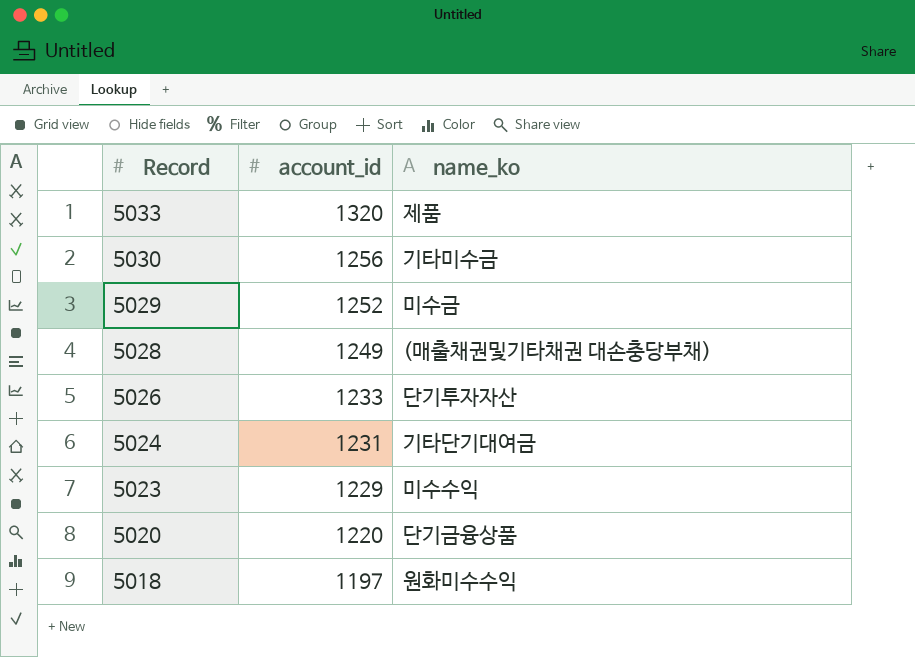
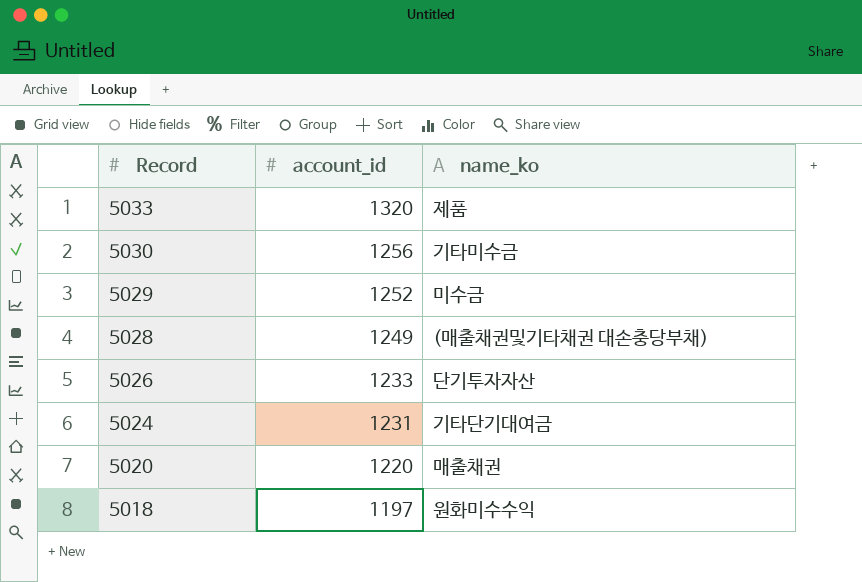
row 5023: 1229 | 미수수익 -> none
5020 | name_ko: 단기금융상품 -> 매출채권

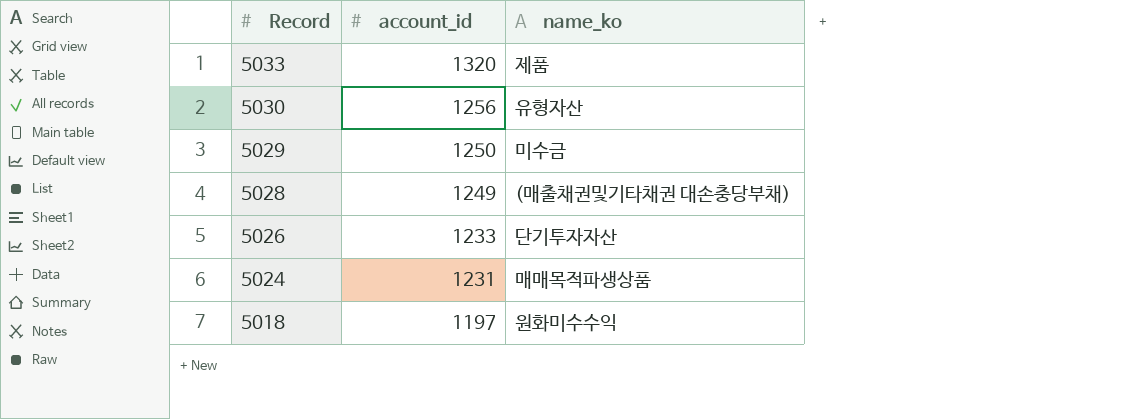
row 5020: 1220 | 매출채권 -> none
5030 | name_ko: 기타미수금 -> 유형자산
5029 | account_id: 1252 -> 1250
5024 | name_ko: 기타단기대여금 -> 매매목적파생상품

